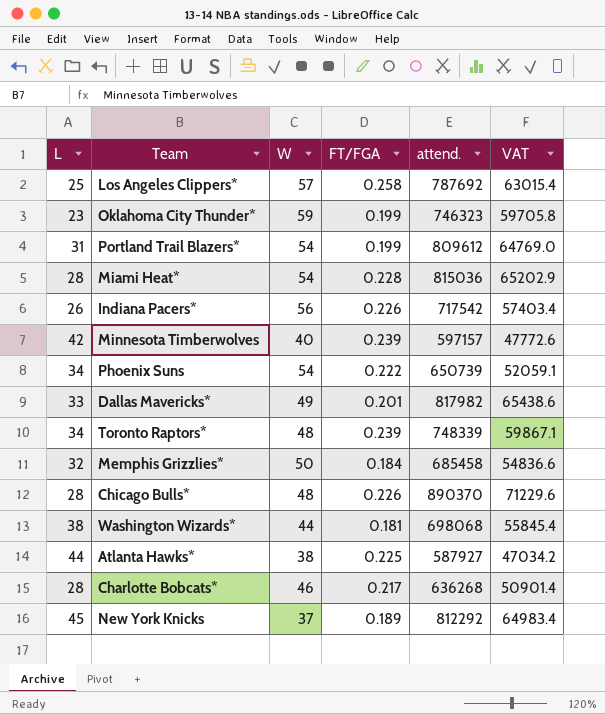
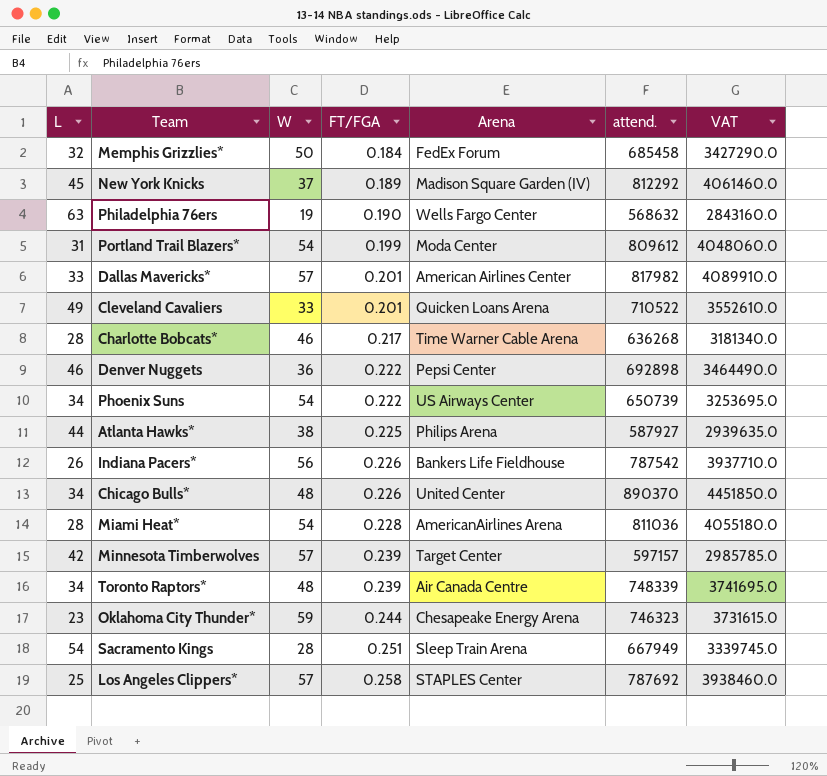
row order: none -> FT/FGA ascending
column Arena | position: none -> 5
column VAT | formula: [attend.] * 0.08 -> [attend.] * 5
row Washington Wizards*: 38 | 44 | 0.181 | 698068 | 55845.4 -> none
row Philadelphia 76ers: none -> 63 | 19 | 0.190 | Wells Fargo Center | 568632 | 2843160.0
Dallas Mavericks* | W: 49 -> 57
row Cleveland Cavaliers: none -> 49 | 33 | 0.201 | Quicken Loans Arena | 710522 | 3552610.0
row Denver Nuggets: none -> 46 | 36 | 0.222 | Pepsi Center | 692898 | 3464490.0
Indiana Pacers* | attend.: 717542 -> 787542
Chicago Bulls* | L: 28 -> 34
Miami Heat* | attend.: 815036 -> 811036
Minnesota Timberwolves | W: 40 -> 57
Oklahoma City Thunder* | FT/FGA: 0.199 -> 0.244
row Sacramento Kings: none -> 54 | 28 | 0.251 | Sleep Train Arena | 667949 | 3339745.0

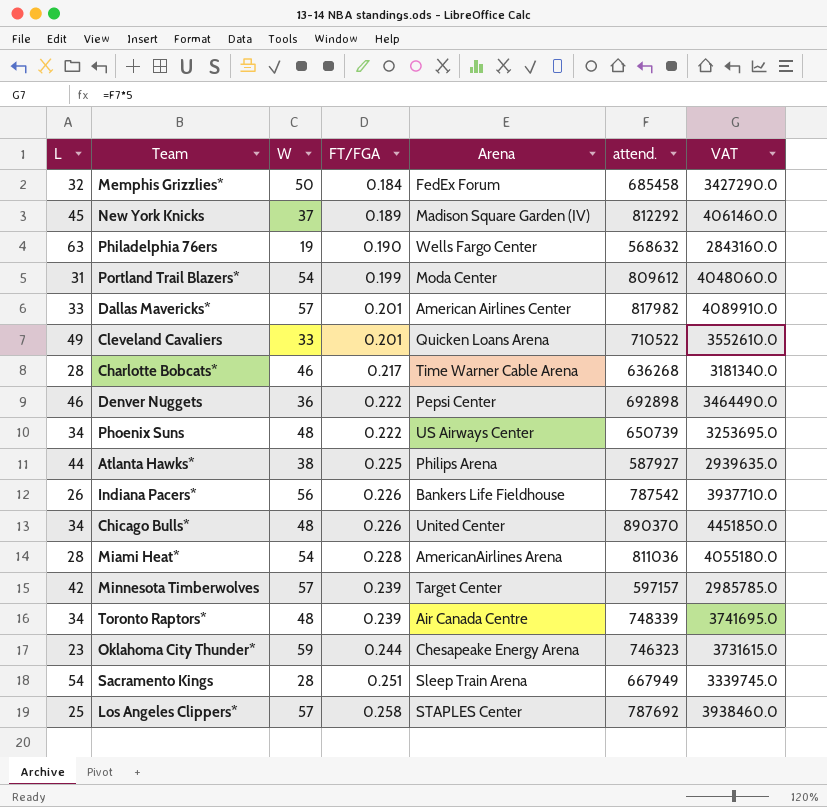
Phoenix Suns | W: 54 -> 48

